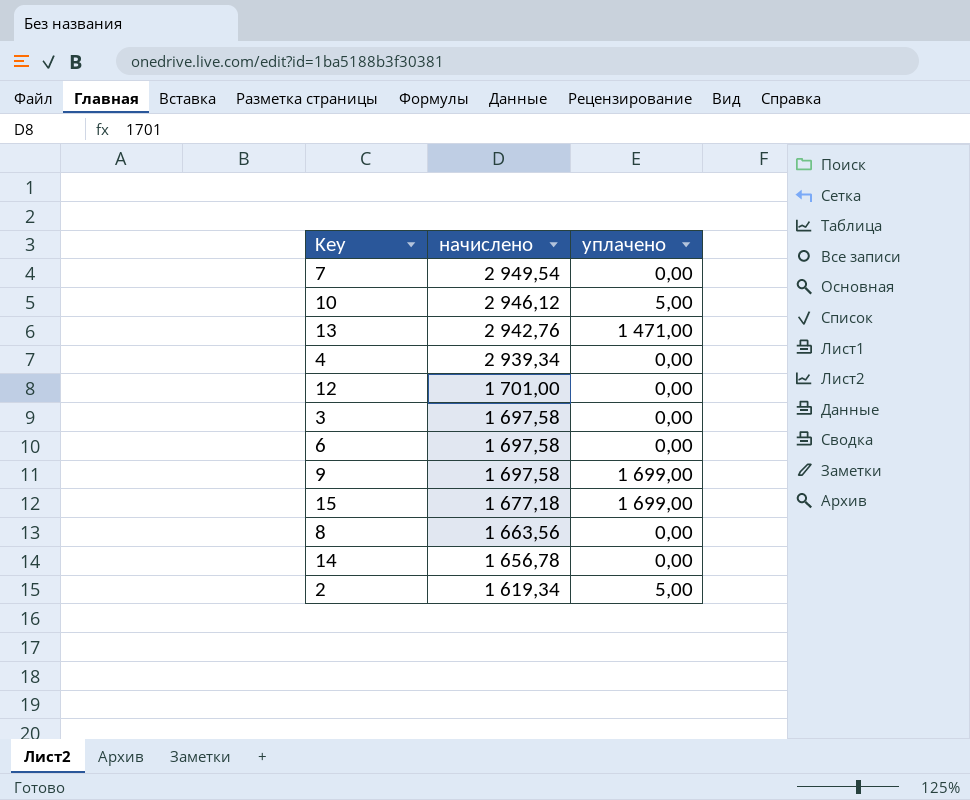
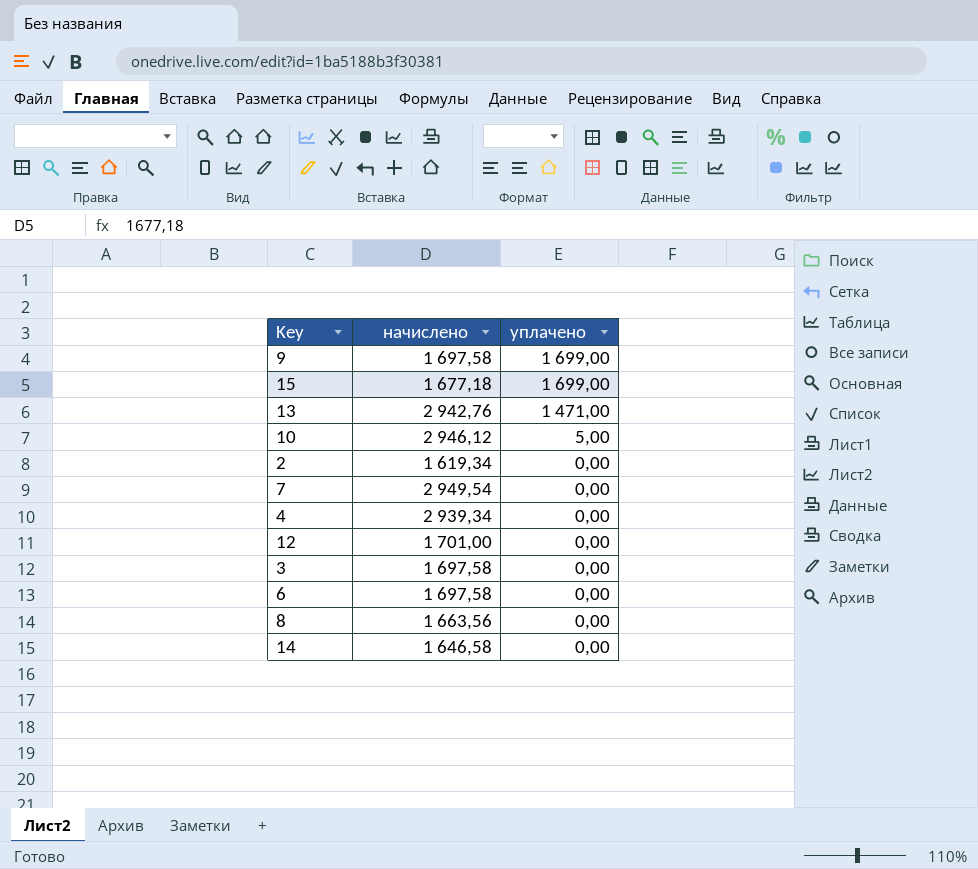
row order: начислено descending -> уплачено descending
2 | уплачено: 5,00 -> 0,00
14 | начислено: 1 656,78 -> 1 646,58

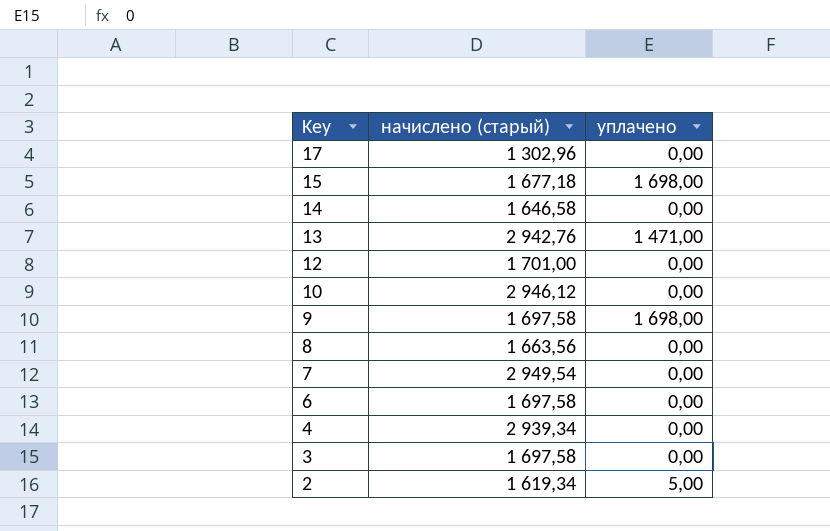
row order: уплачено descending -> Key descending
column name: начислено -> начислено (старый)
row 17: none -> 1 302,96 | 0,00
15 | уплачено: 1 699,00 -> 1 698,00
10 | уплачено: 5,00 -> 0,00
9 | уплачено: 1 699,00 -> 1 698,00
2 | уплачено: 0,00 -> 5,00

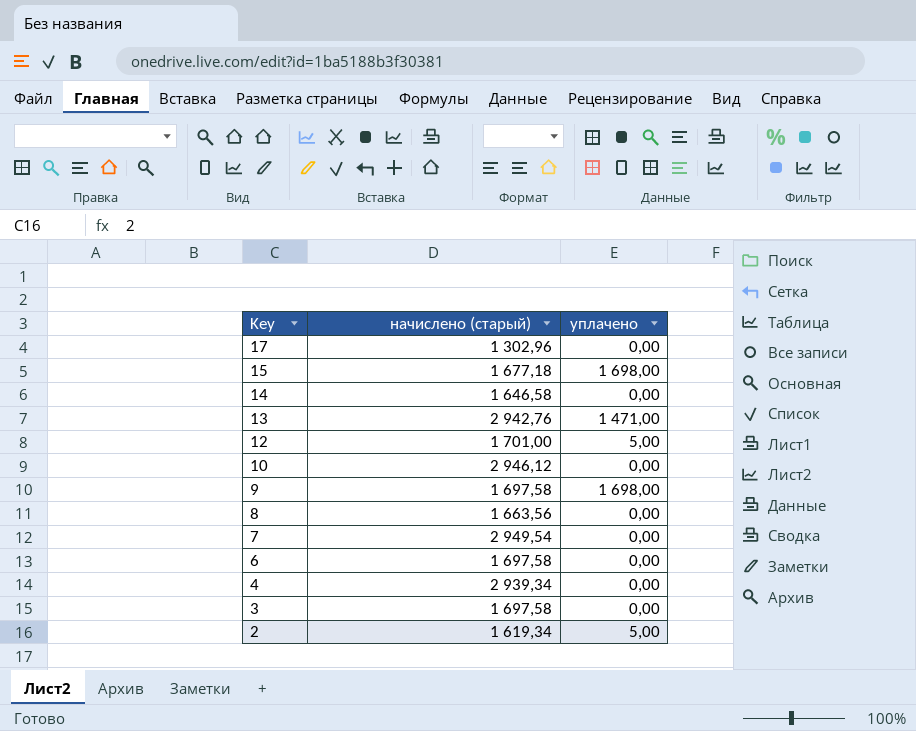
12 | уплачено: 0,00 -> 5,00

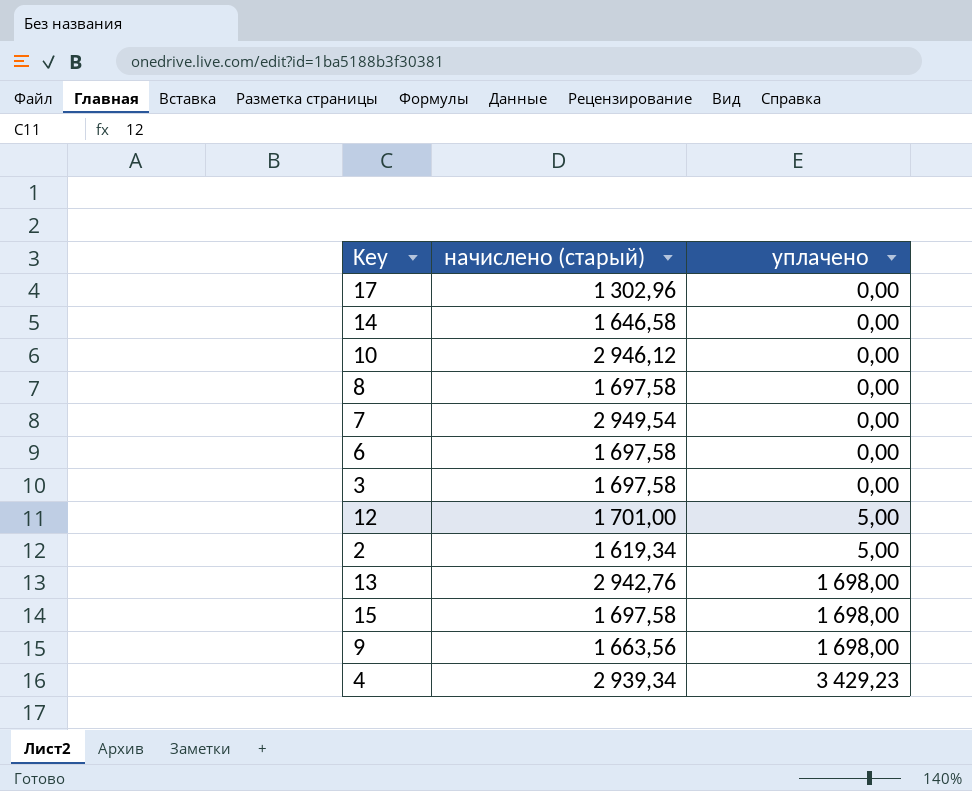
row order: Key descending -> уплачено ascending
8 | начислено (старый): 1 663,56 -> 1 697,58
13 | уплачено: 1 471,00 -> 1 698,00
15 | начислено (старый): 1 677,18 -> 1 697,58
9 | начислено (старый): 1 697,58 -> 1 663,56
4 | уплачено: 0,00 -> 3 429,23

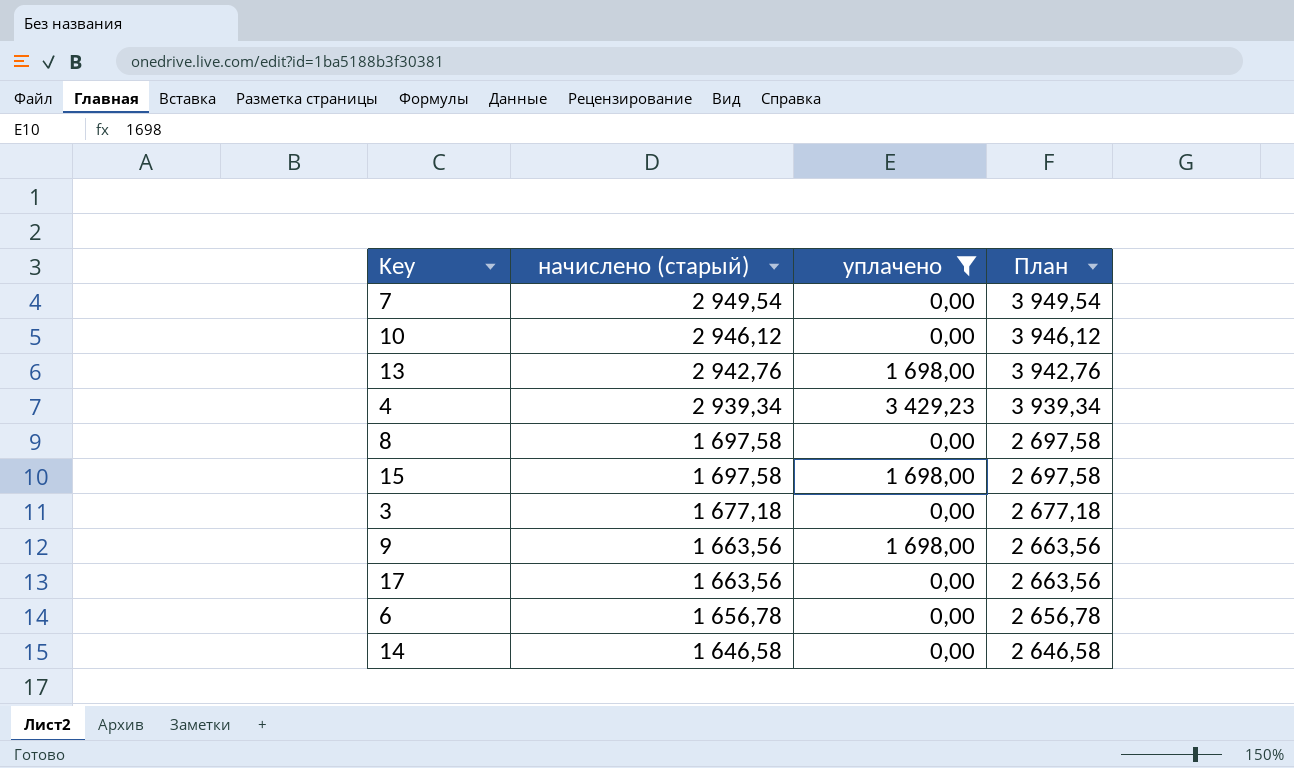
filter: none -> уплачено != 5,00
row order: уплачено ascending -> начислено (старый) descending
column План | formula: none -> [начислено (старый)] + 1000
3 | начислено (старый): 1 697,58 -> 1 677,18
17 | начислено (старый): 1 302,96 -> 1 663,56
6 | начислено (старый): 1 697,58 -> 1 656,78

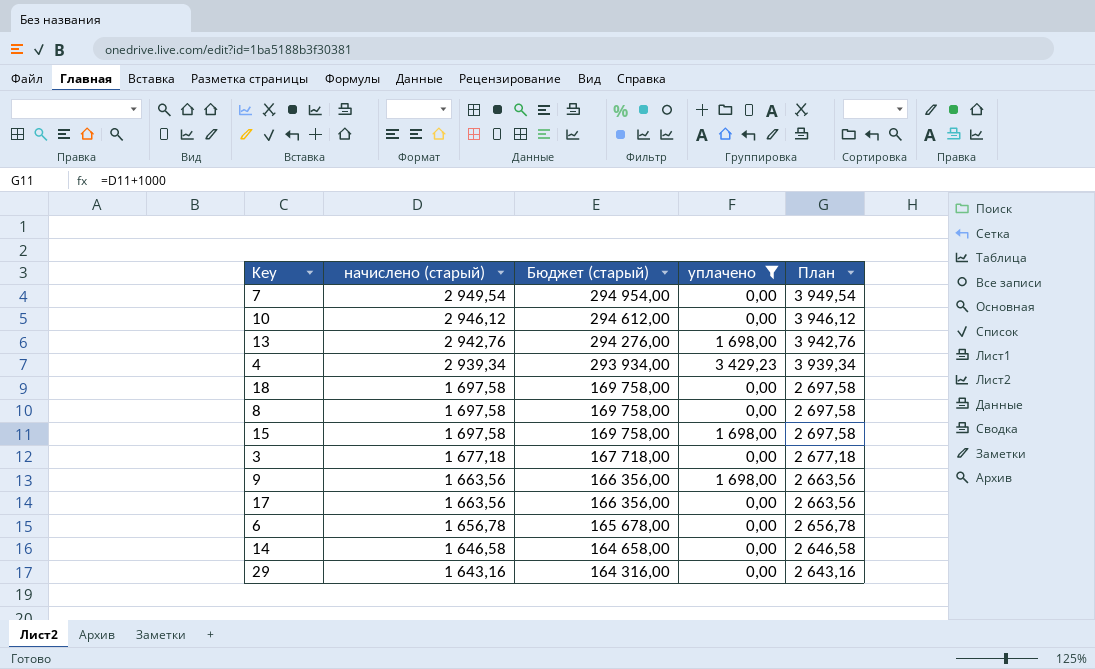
column Бюджет (старый) | formula: none -> [начислено (старый)] * 100
row 18: none -> 1 697,58 | 169 758,00 | 0,00 | 2 697,58
row 29: none -> 1 643,16 | 164 316,00 | 0,00 | 2 643,16

